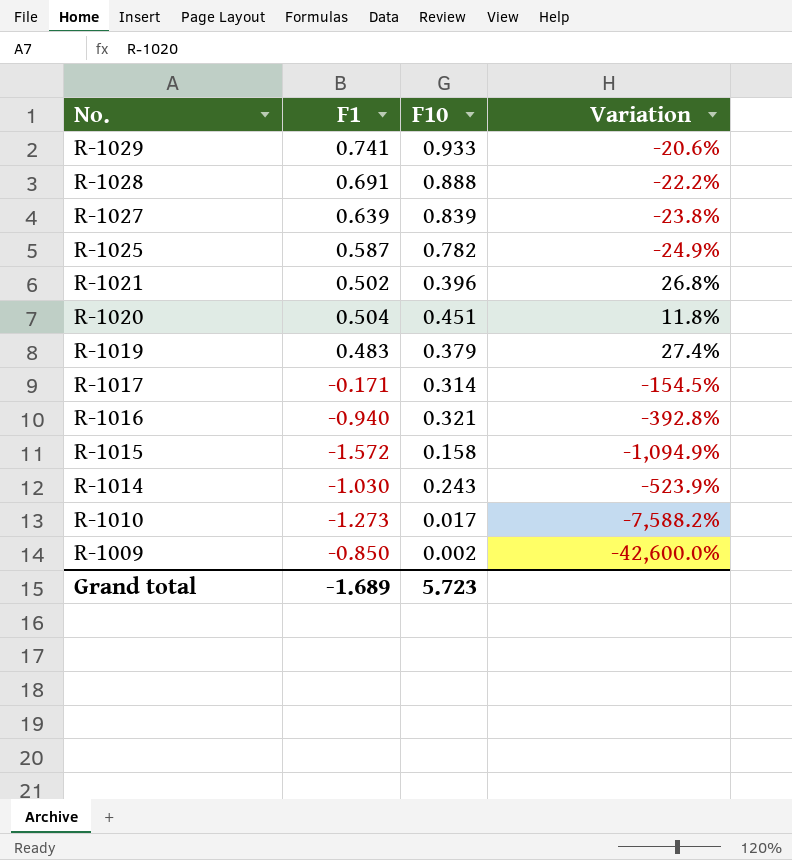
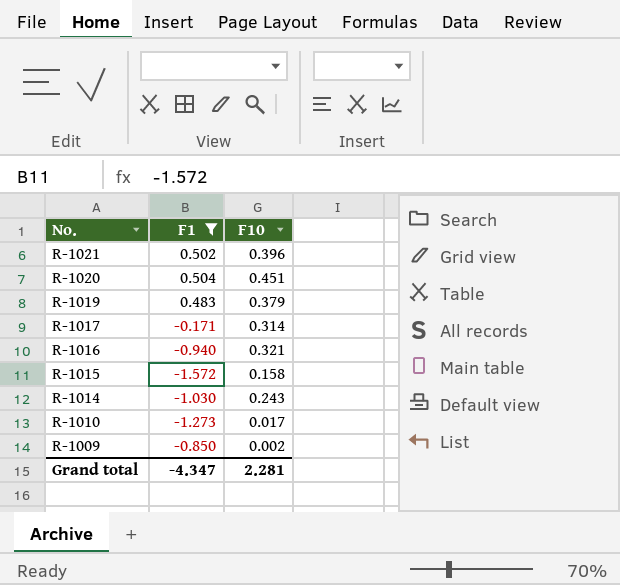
filter: none -> F1 <= 0.504
column Variation | formula: ([F1] - [F10]) / [F10] -> none
Grand total | F1: -1.689 -> -4.347
Grand total | F10: 5.723 -> 2.281

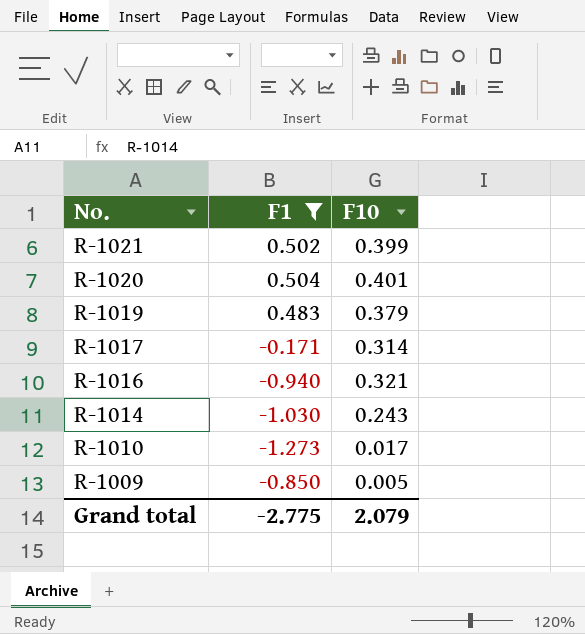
row R-1015: -1.572 | 0.158 -> none
R-1021 | F10: 0.396 -> 0.399
R-1020 | F10: 0.451 -> 0.401
R-1009 | F10: 0.002 -> 0.005
Grand total | F1: -4.347 -> -2.775
Grand total | F10: 2.281 -> 2.079

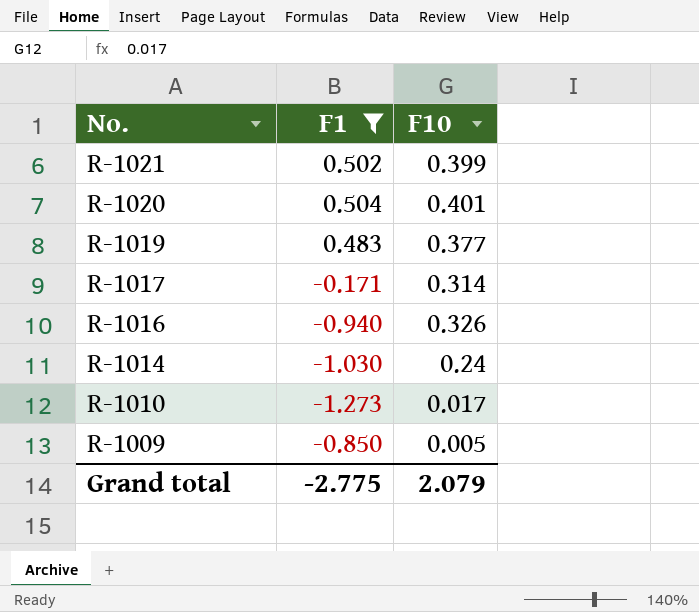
R-1019 | F10: 0.379 -> 0.377
R-1016 | F10: 0.321 -> 0.326
R-1014 | F10: 0.243 -> 0.24

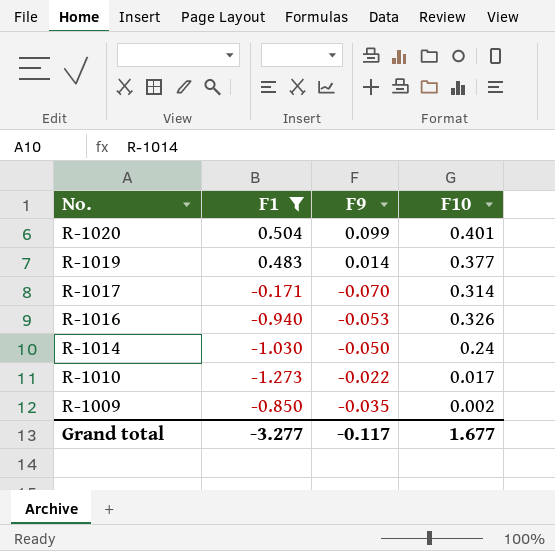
column F9 | position: none -> 3
row R-1021: 0.502 | 0.399 -> none
R-1009 | F10: 0.005 -> 0.002
Grand total | F1: -2.775 -> -3.277
Grand total | F10: 2.079 -> 1.677

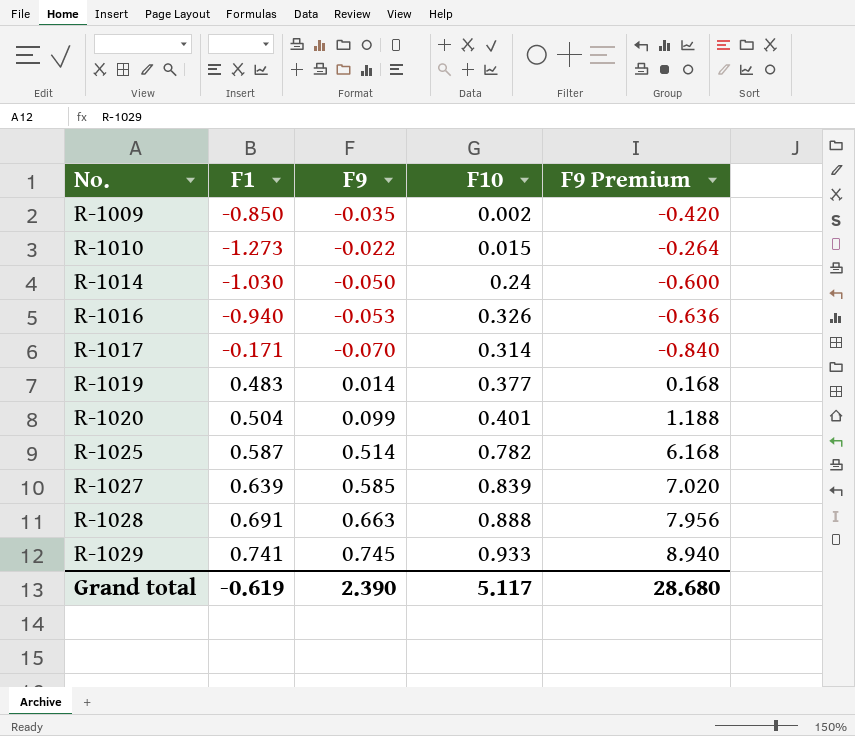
filter: F1 <= 0.504 -> none
row order: No. descending -> No. ascending
column F9 Premium | formula: none -> [F9] * 12
R-1010 | F10: 0.017 -> 0.015
Grand total | F1: -3.277 -> -0.619
Grand total | F9: -0.117 -> 2.390
Grand total | F10: 1.677 -> 5.117

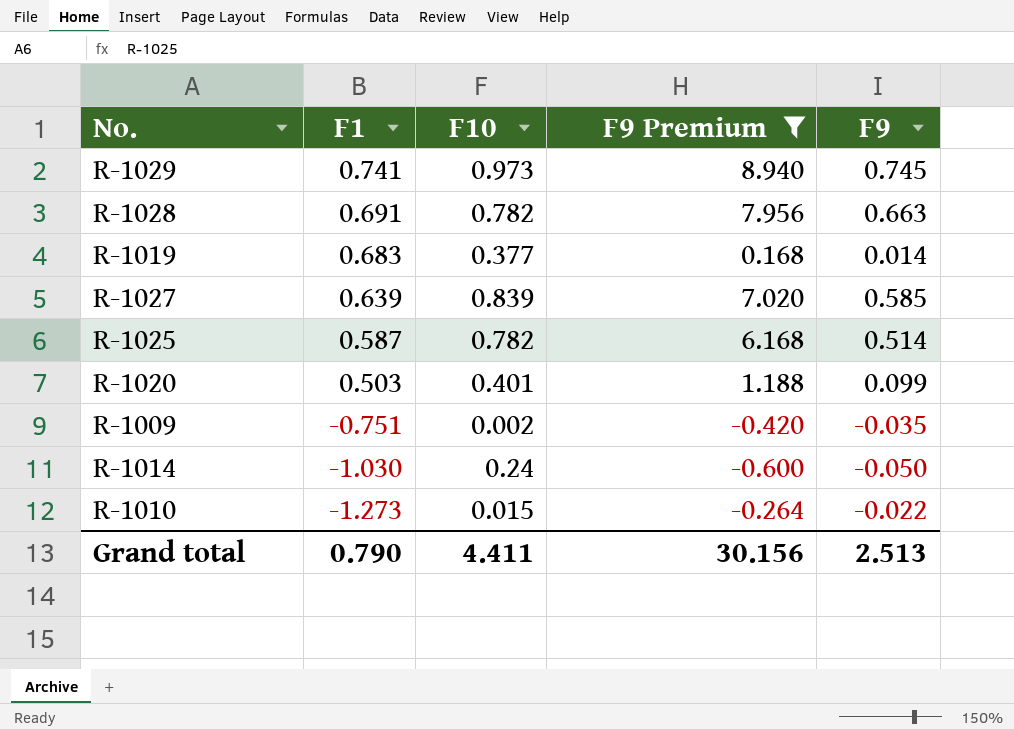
filter: none -> F9 Premium >= -0.600
row order: No. ascending -> F1 descending
column F9 | position: 3 -> 5
R-1029 | F10: 0.933 -> 0.973
R-1028 | F10: 0.888 -> 0.782
R-1019 | F1: 0.483 -> 0.683
R-1020 | F1: 0.504 -> 0.503
R-1009 | F1: -0.850 -> -0.751
Grand total | F1: -0.619 -> 0.790
Grand total | F10: 5.117 -> 4.411
Grand total | F9 Premium: 28.680 -> 30.156
Grand total | F9: 2.390 -> 2.513

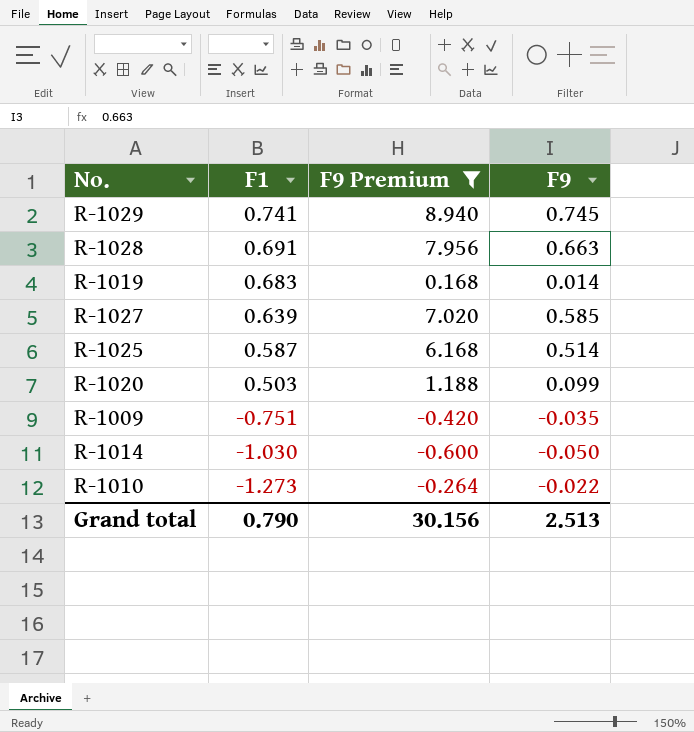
column F10 | position: 3 -> none

